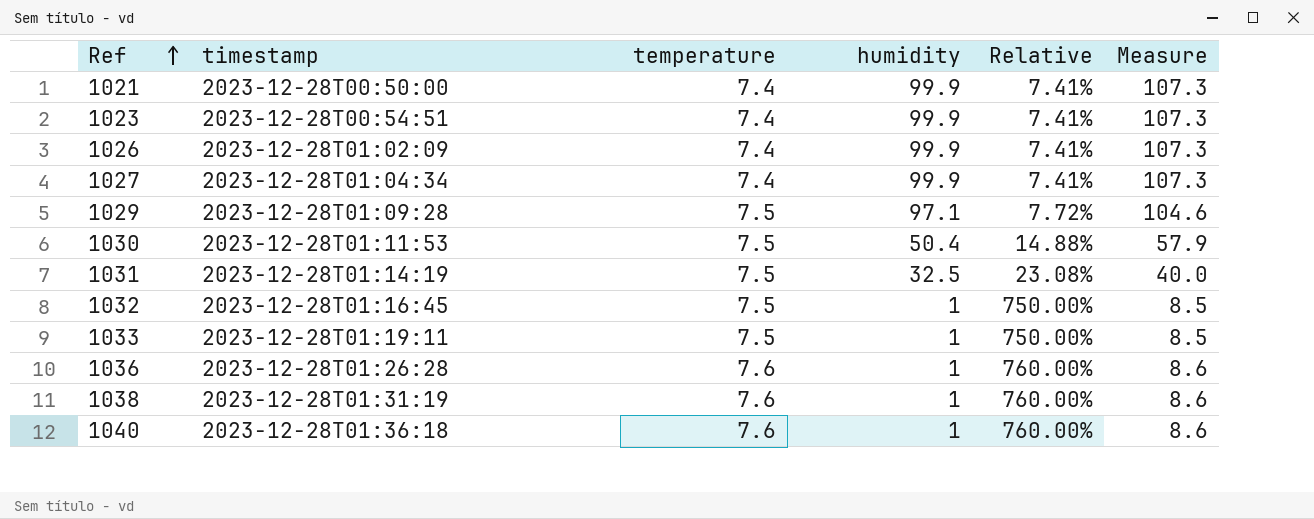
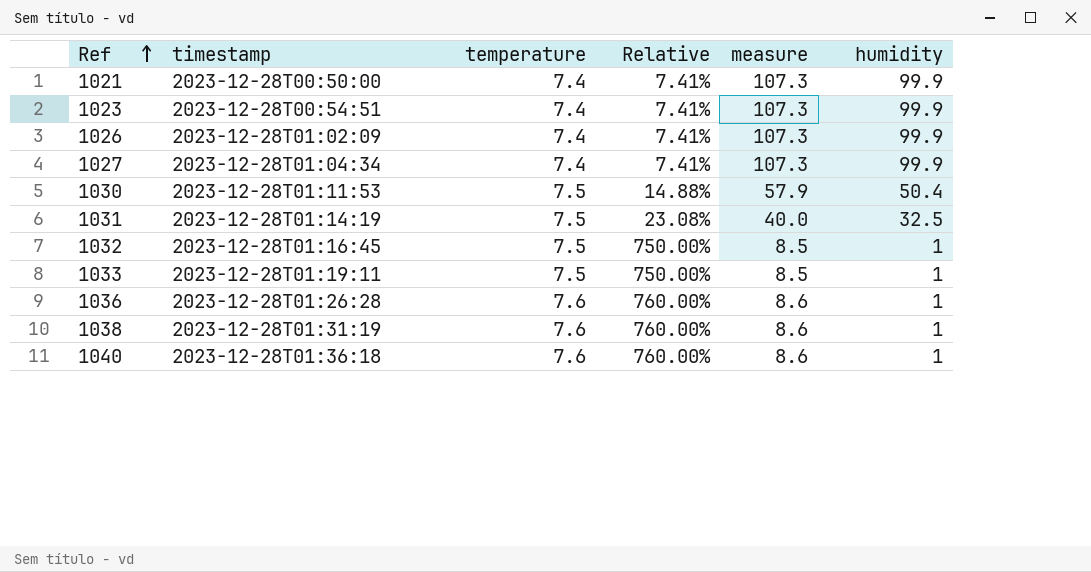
column name: Measure -> measure
column humidity | position: 4 -> 6
row 1029: 2023-12-28T01:09:28 | 7.5 | 97.1 | 7.72% | 104.6 -> none

